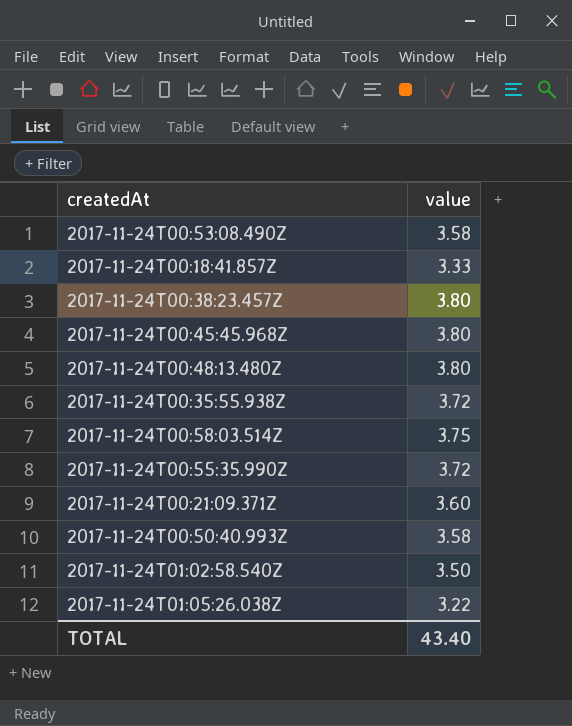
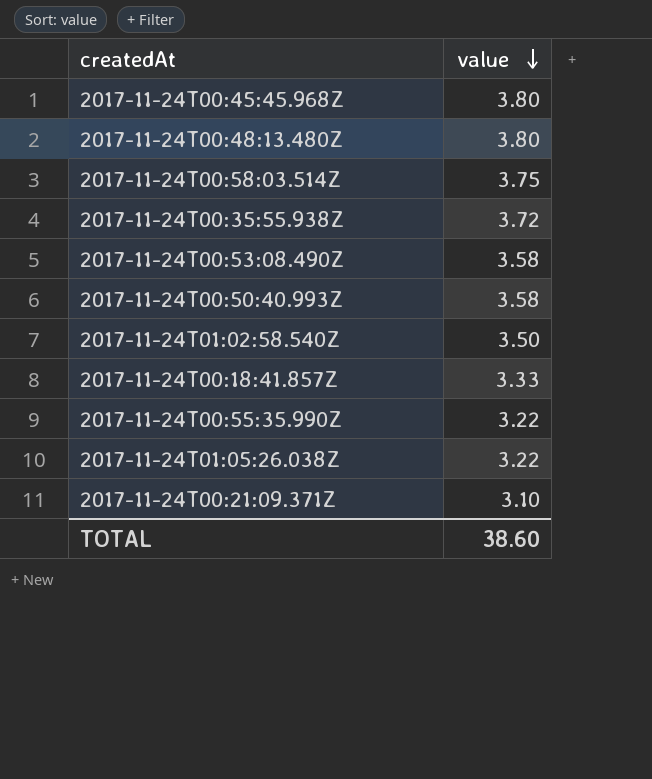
row order: none -> value descending
row 2017-11-24T00:38:23.457Z: 3.80 -> none
2017-11-24T00:55:35.990Z | value: 3.72 -> 3.22
2017-11-24T00:21:09.371Z | value: 3.60 -> 3.10
TOTAL | value: 43.40 -> 38.60

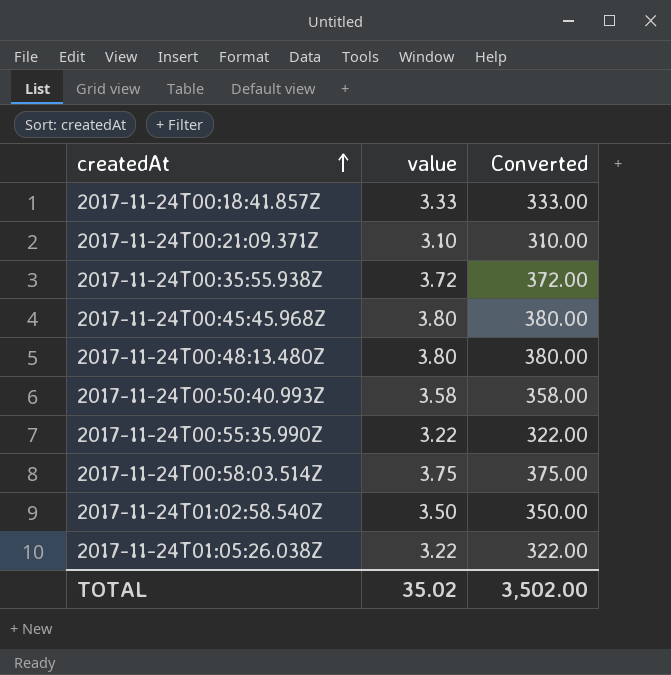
row order: value descending -> createdAt ascending
column Converted | formula: none -> [value] * 100
row 2017-11-24T00:53:08.490Z: 3.58 -> none
TOTAL | value: 38.60 -> 35.02

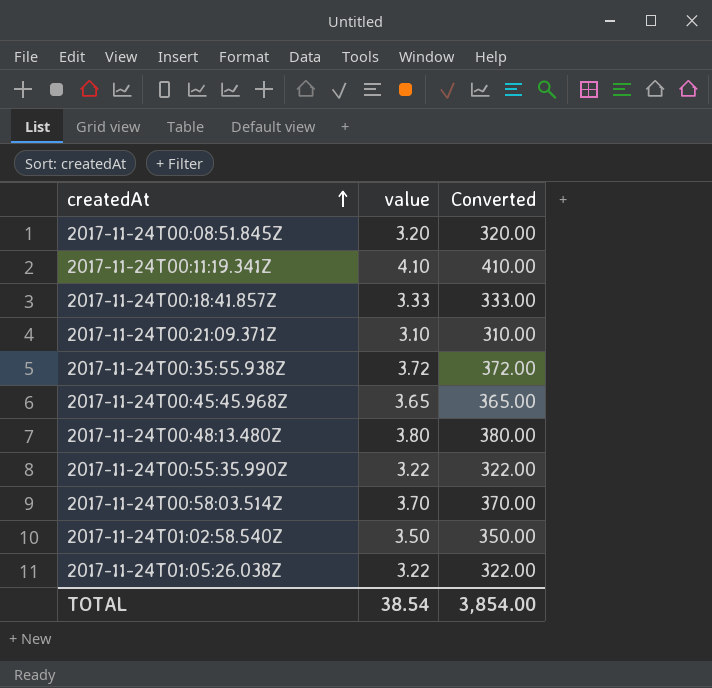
row 2017-11-24T00:50:40.993Z: 3.58 | 358.00 -> none
row 2017-11-24T00:08:51.845Z: none -> 3.20 | 320.00
row 2017-11-24T00:11:19.341Z: none -> 4.10 | 410.00
2017-11-24T00:45:45.968Z | value: 3.80 -> 3.65
2017-11-24T00:45:45.968Z | Converted: 380.00 -> 365.00
2017-11-24T00:58:03.514Z | value: 3.75 -> 3.70
2017-11-24T00:58:03.514Z | Converted: 375.00 -> 370.00
TOTAL | value: 35.02 -> 38.54
TOTAL | Converted: 3,502.00 -> 3,854.00

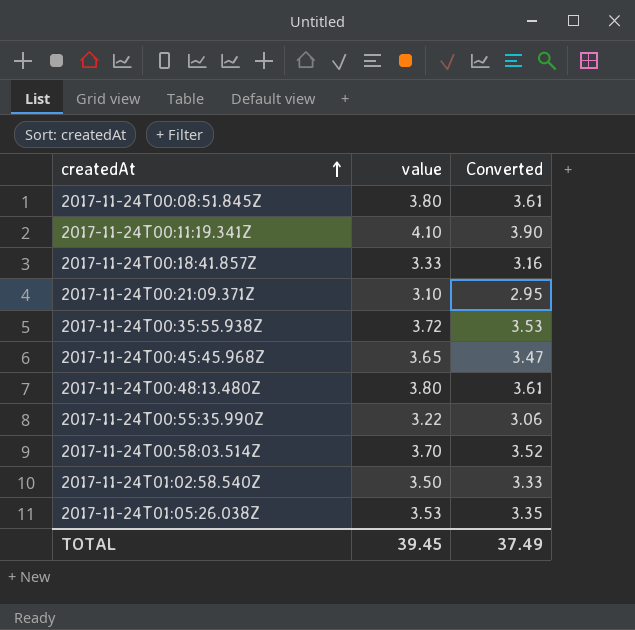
column Converted | formula: [value] * 100 -> [value] * 0.95
2017-11-24T00:08:51.845Z | value: 3.20 -> 3.80
2017-11-24T01:05:26.038Z | value: 3.22 -> 3.53
TOTAL | value: 38.54 -> 39.45
TOTAL | Converted: 3,854.00 -> 37.49

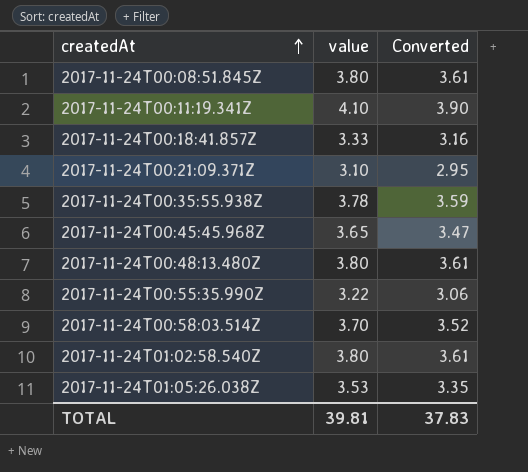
2017-11-24T00:35:55.938Z | value: 3.72 -> 3.78
2017-11-24T00:35:55.938Z | Converted: 3.53 -> 3.59
2017-11-24T01:02:58.540Z | value: 3.50 -> 3.80
2017-11-24T01:02:58.540Z | Converted: 3.33 -> 3.61
TOTAL | value: 39.45 -> 39.81
TOTAL | Converted: 37.49 -> 37.83

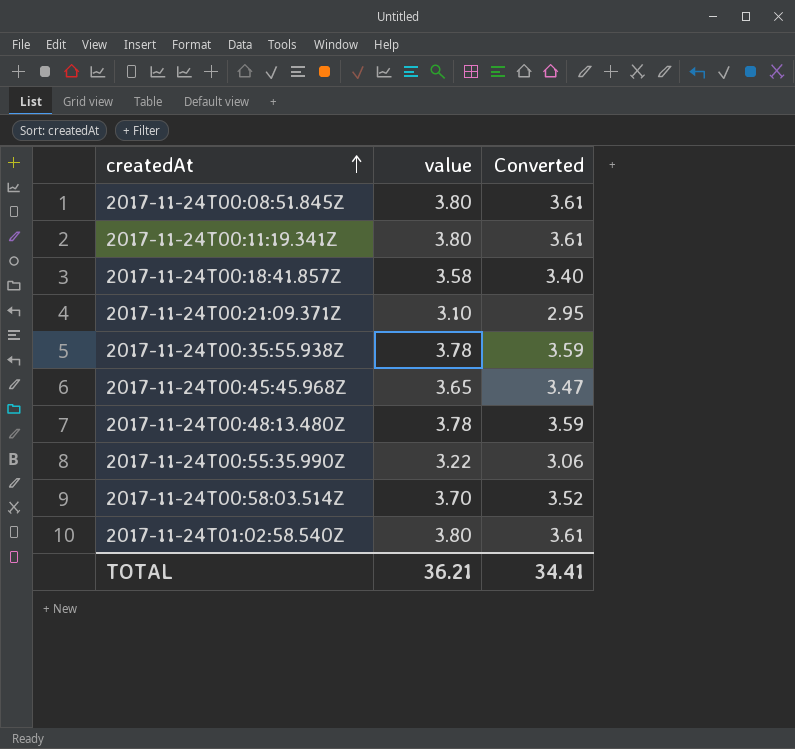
row 2017-11-24T01:05:26.038Z: 3.53 | 3.35 -> none
2017-11-24T00:11:19.341Z | value: 4.10 -> 3.80
2017-11-24T00:11:19.341Z | Converted: 3.90 -> 3.61
2017-11-24T00:18:41.857Z | value: 3.33 -> 3.58
2017-11-24T00:18:41.857Z | Converted: 3.16 -> 3.40
2017-11-24T00:48:13.480Z | value: 3.80 -> 3.78
2017-11-24T00:48:13.480Z | Converted: 3.61 -> 3.59
TOTAL | value: 39.81 -> 36.21
TOTAL | Converted: 37.83 -> 34.41

